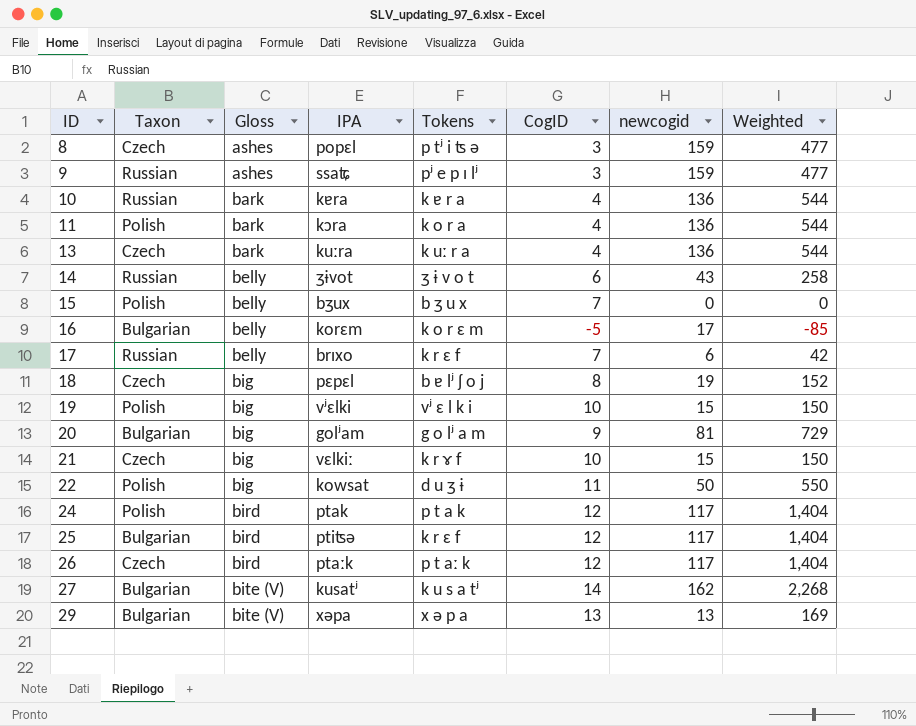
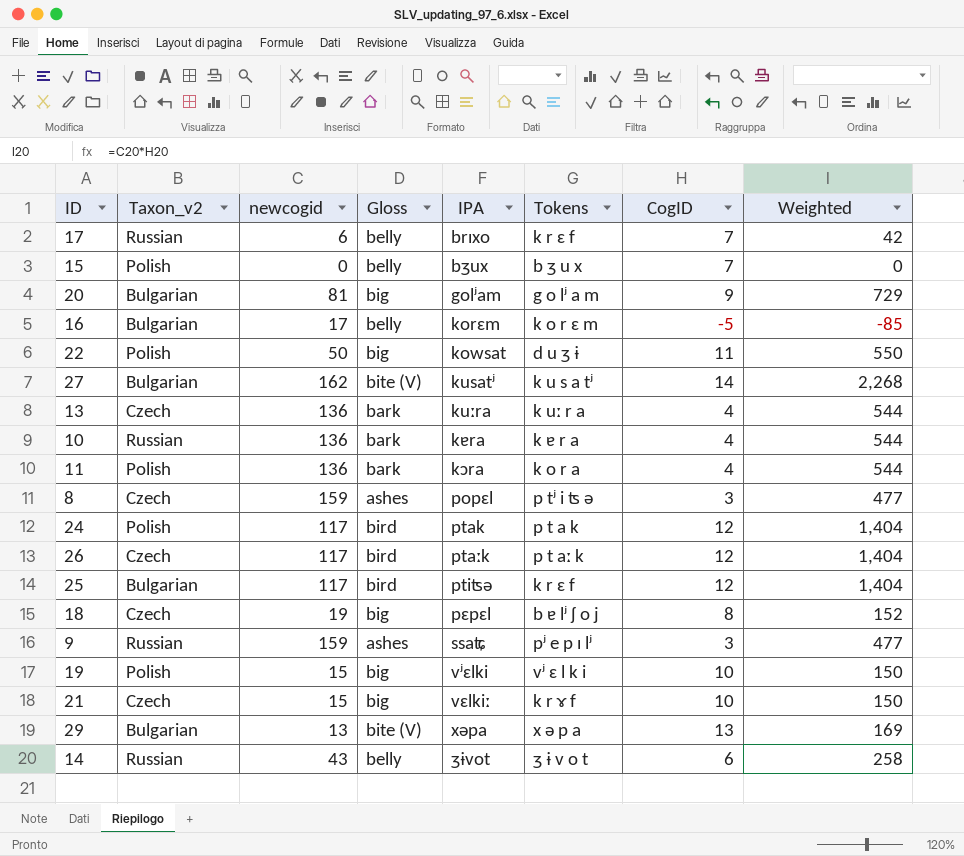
row order: ID ascending -> IPA ascending
column name: Taxon -> Taxon_v2
column newcogid | position: 7 -> 3

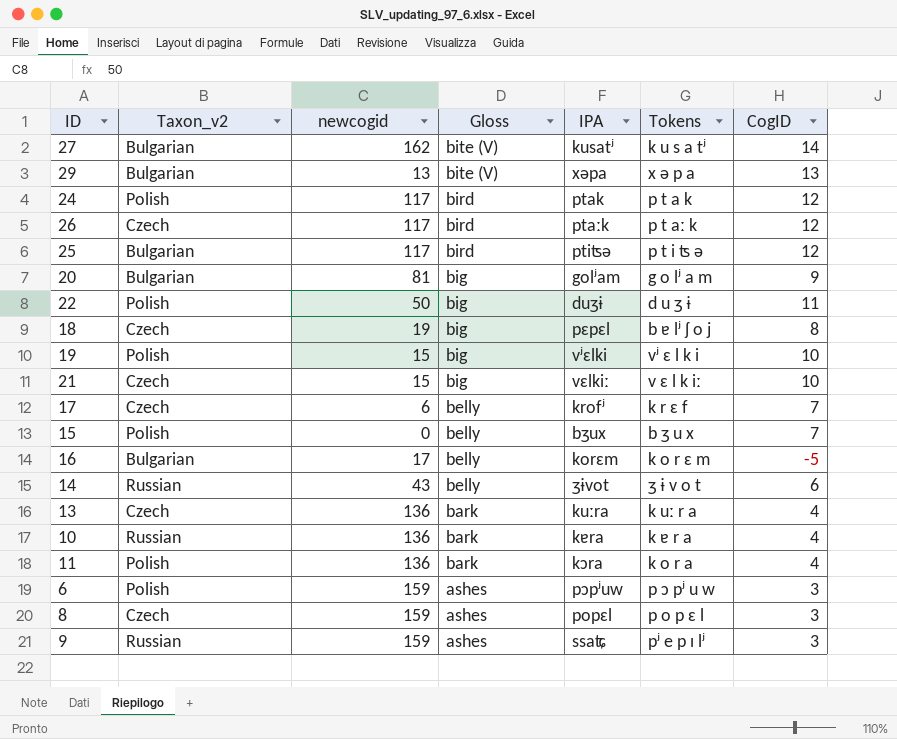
row order: IPA ascending -> Gloss descending
column Weighted | formula: [newcogid] * [CogID] -> none
25 | Tokens: k r ɛ f -> p t i ʦ ə
22 | IPA: kowsat -> duʒɨ
21 | Tokens: k r ɤ f -> v ɛ l k iː
17 | Taxon_v2: Russian -> Czech
17 | IPA: brɪxo -> krofʲ
row 6: none -> Polish | 159 | ashes | pɔpʲuw | p ɔ pʲ u w | 3
8 | Tokens: p tʲ i ʦ ə -> p o p ɛ l

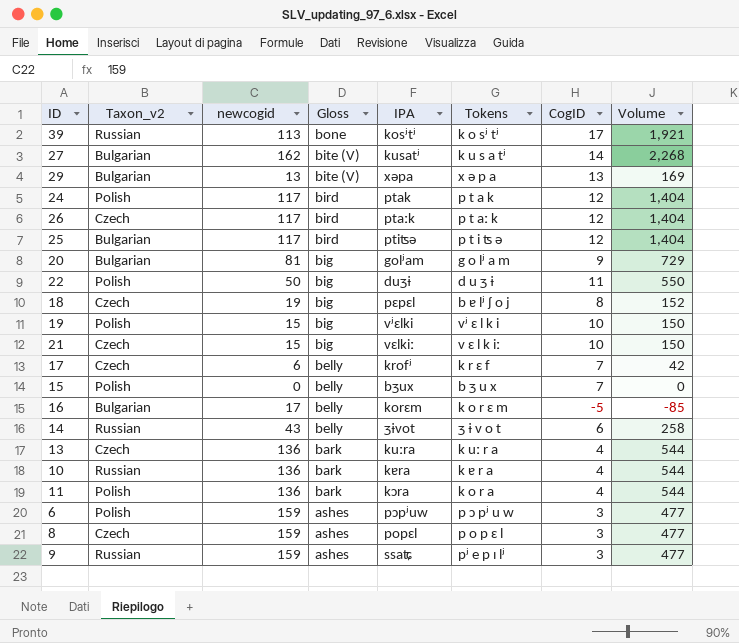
column Volume | formula: none -> [newcogid] * [CogID]
row 39: none -> Russian | 113 | bone | kosʲtʲ | k o sʲ tʲ | 17 | 1,921

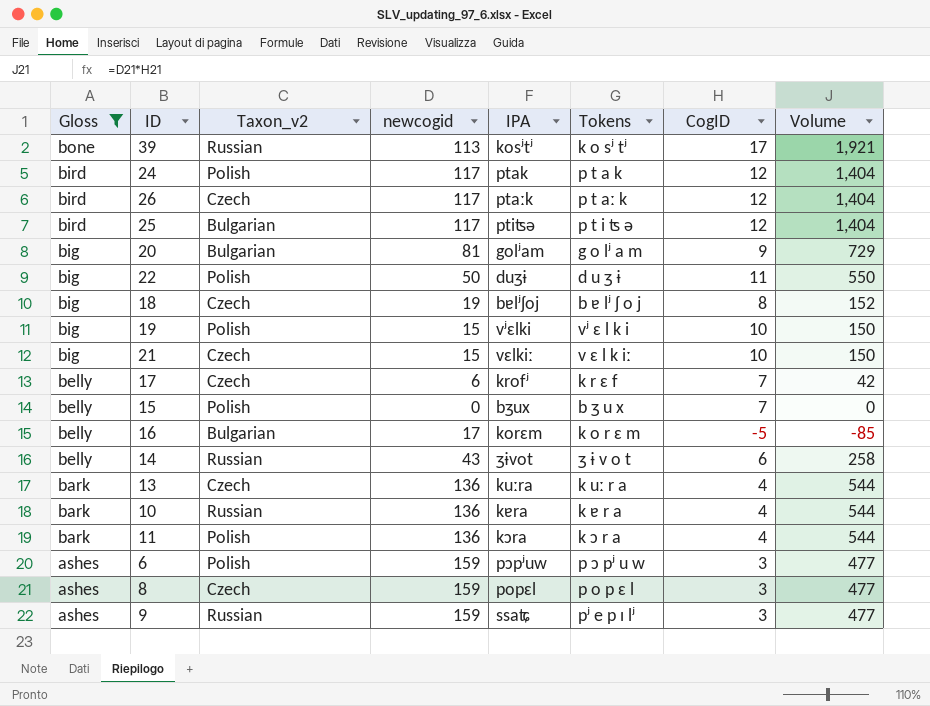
filter: none -> Gloss != bite (V)
column Gloss | position: 4 -> 1
18 | IPA: pɛpɛl -> bɐlʲʃoj
11 | Tokens: k o r a -> k ɔ r a

